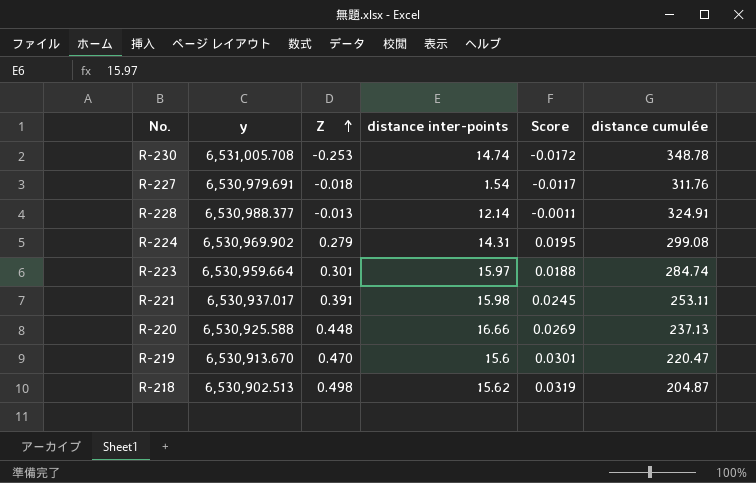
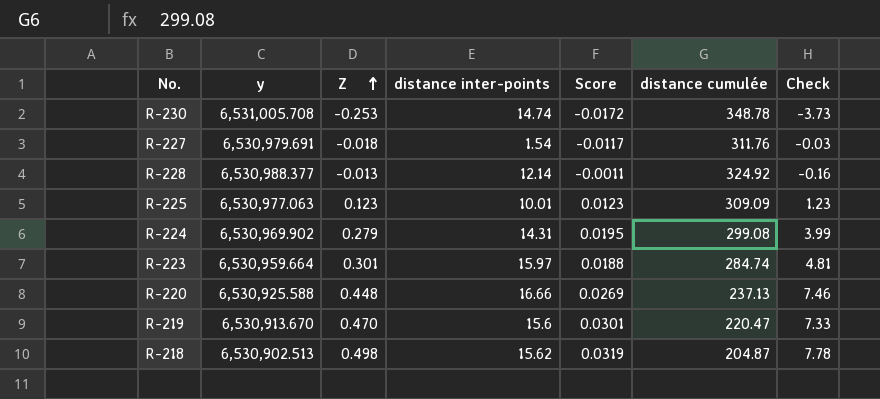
column Check | formula: none -> [Z] * [distance inter-points]
row R-221: 6,530,937.017 | 0.391 | 15.98 | 0.0245 | 253.11 -> none
R-228 | distance cumulée: 324.91 -> 324.92
row R-225: none -> 6,530,977.063 | 0.123 | 10.01 | 0.0123 | 309.09 | 1.23

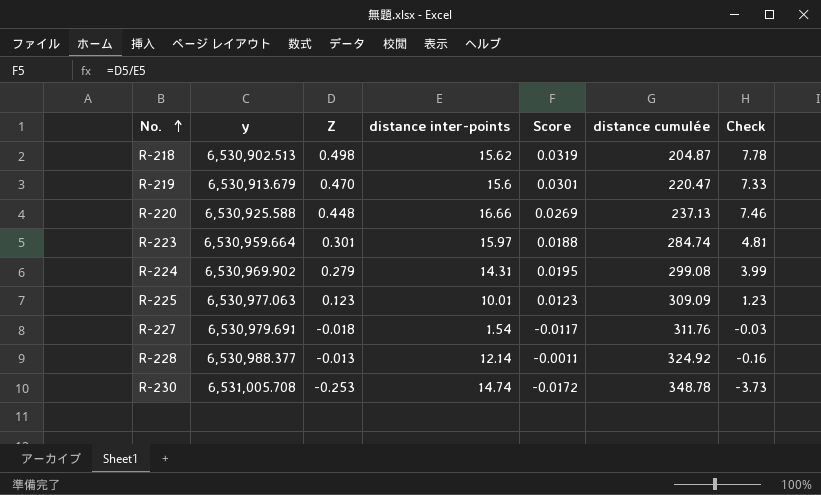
row order: Z ascending -> No. ascending
R-219 | y: 6,530,913.670 -> 6,530,913.679

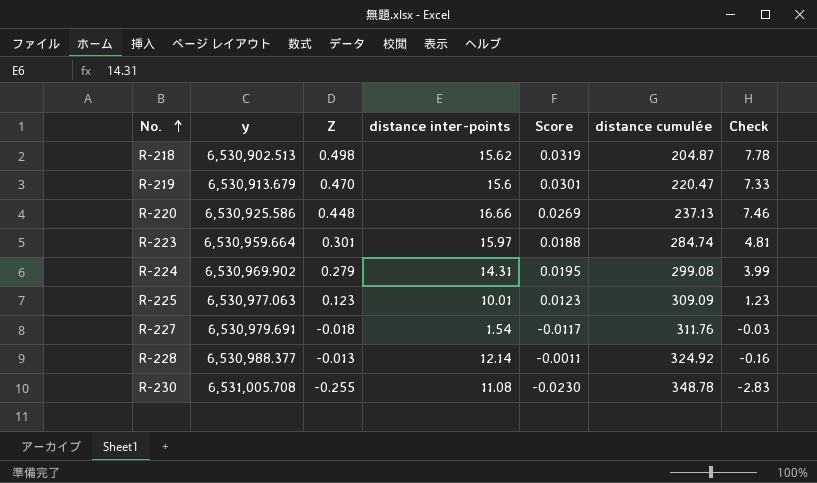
R-220 | y: 6,530,925.588 -> 6,530,925.586
R-230 | Z: -0.253 -> -0.255
R-230 | distance inter-points: 14.74 -> 11.08
R-230 | Score: -0.0172 -> -0.0230
R-230 | Check: -3.73 -> -2.83

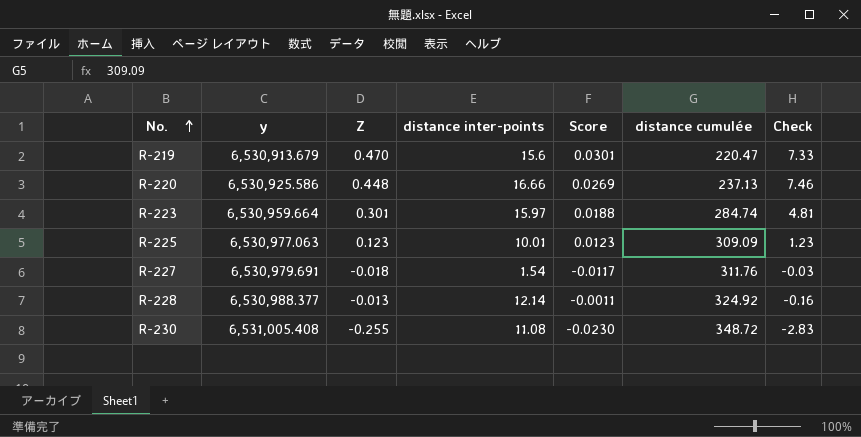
row R-218: 6,530,902.513 | 0.498 | 15.62 | 0.0319 | 204.87 | 7.78 -> none
row R-224: 6,530,969.902 | 0.279 | 14.31 | 0.0195 | 299.08 | 3.99 -> none
R-230 | y: 6,531,005.708 -> 6,531,005.408
R-230 | distance cumulée: 348.78 -> 348.72

